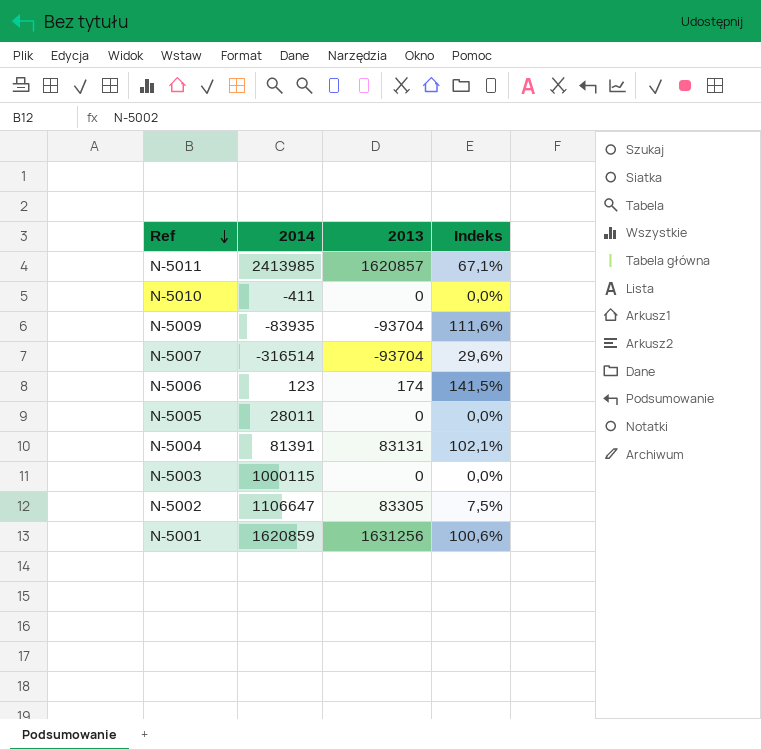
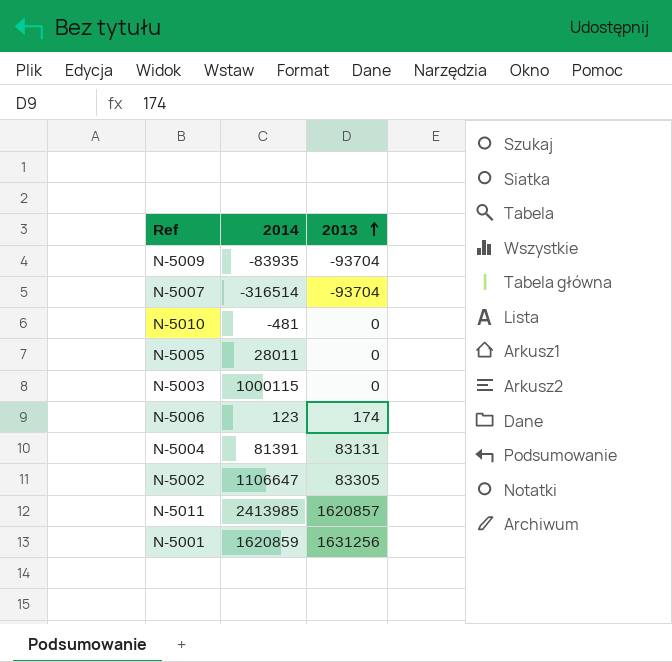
row order: Ref descending -> 2013 ascending
column Indeks | formula: [2013] / [2014] -> none
N-5010 | 2014: -411 -> -481

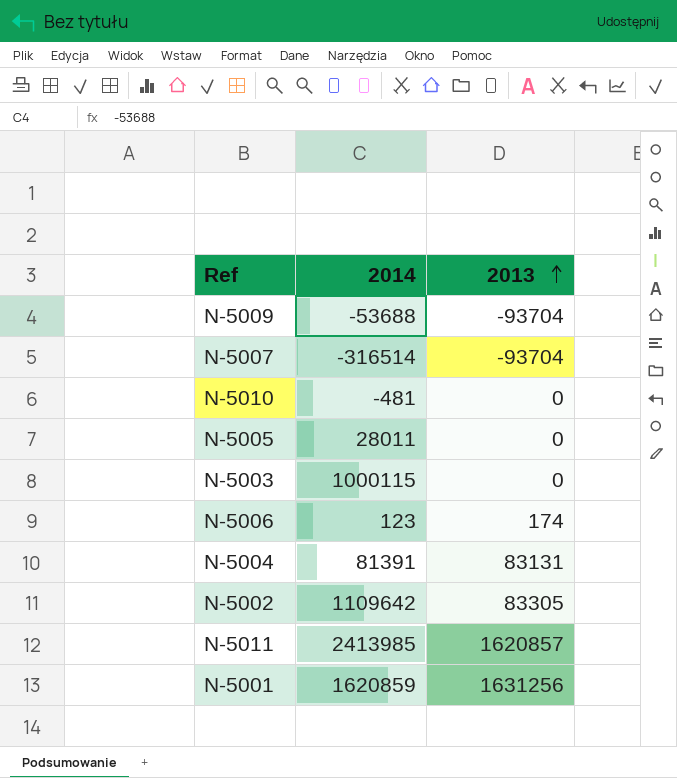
N-5009 | 2014: -83935 -> -53688
N-5002 | 2014: 1106647 -> 1109642

